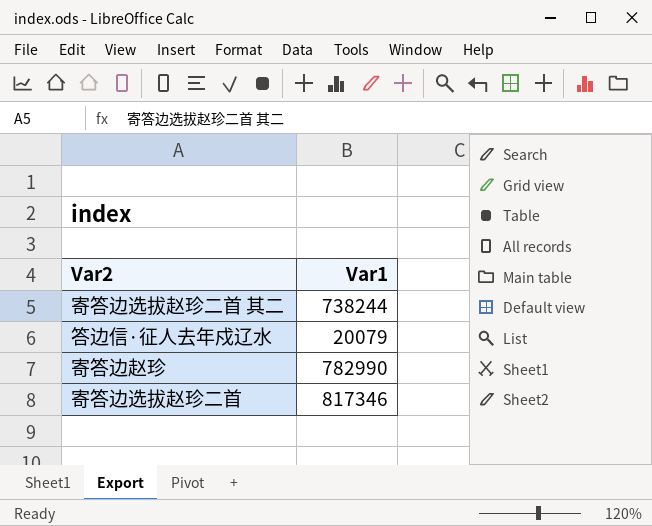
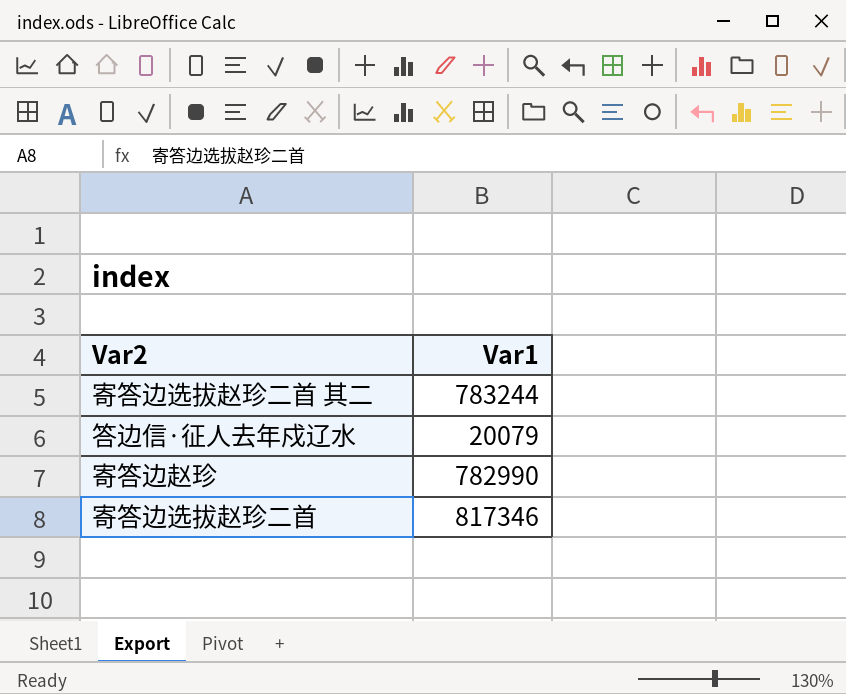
寄答边选拔赵珍二首 其二 | Var1: 738244 -> 783244

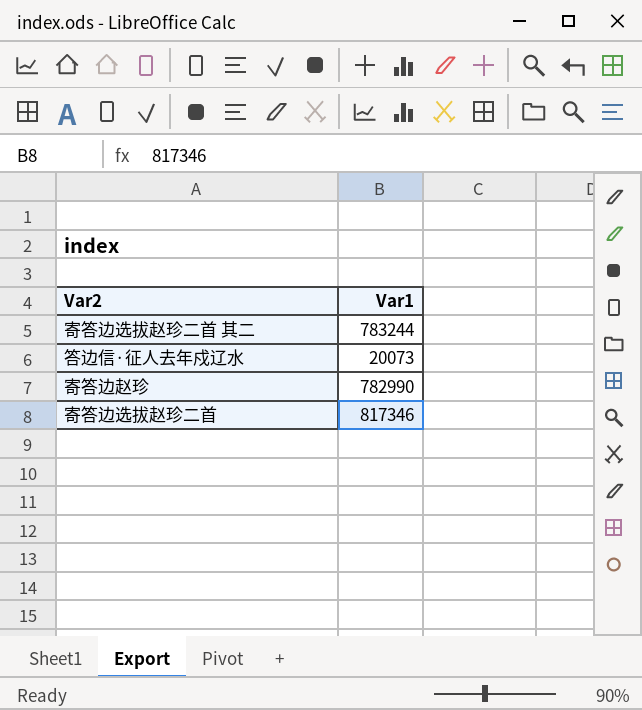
答边信·征人去年戍辽水 | Var1: 20079 -> 20073

